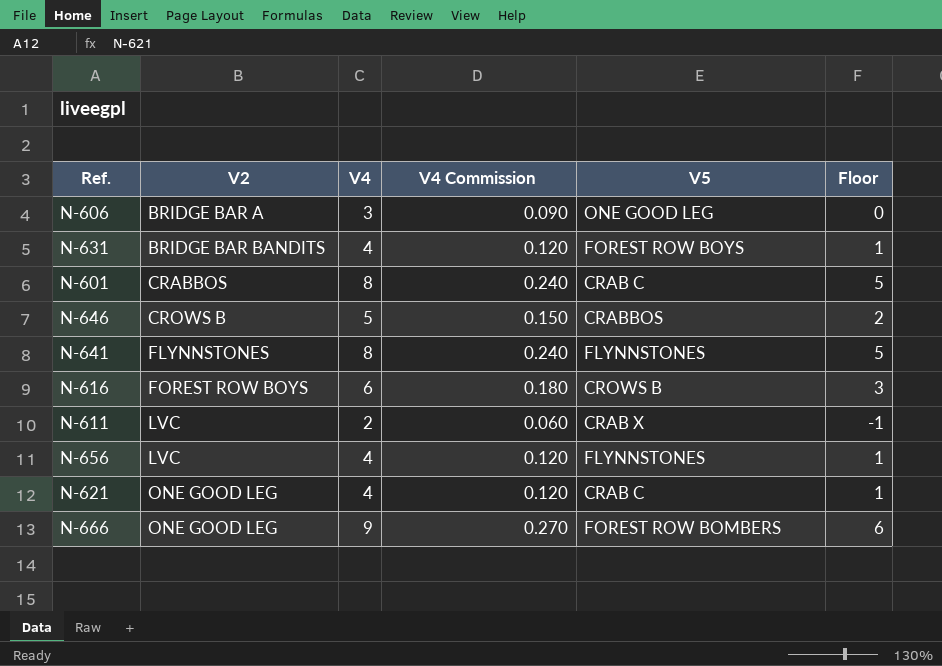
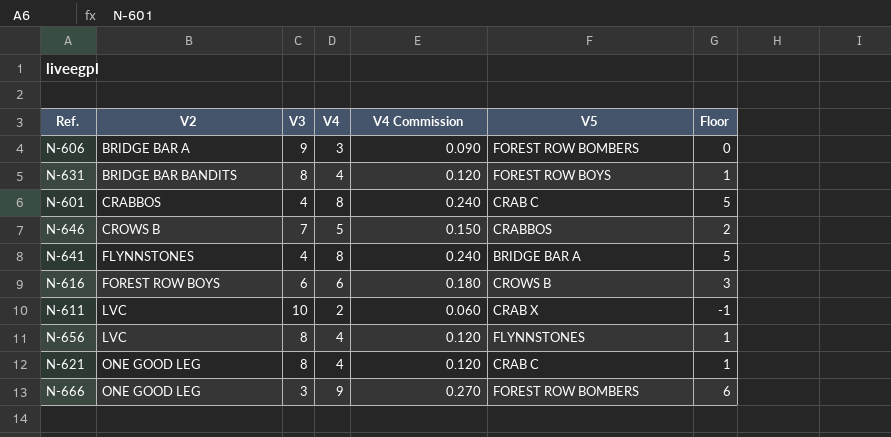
column V3 | position: none -> 3
N-606 | V5: ONE GOOD LEG -> FOREST ROW BOMBERS
N-641 | V5: FLYNNSTONES -> BRIDGE BAR A

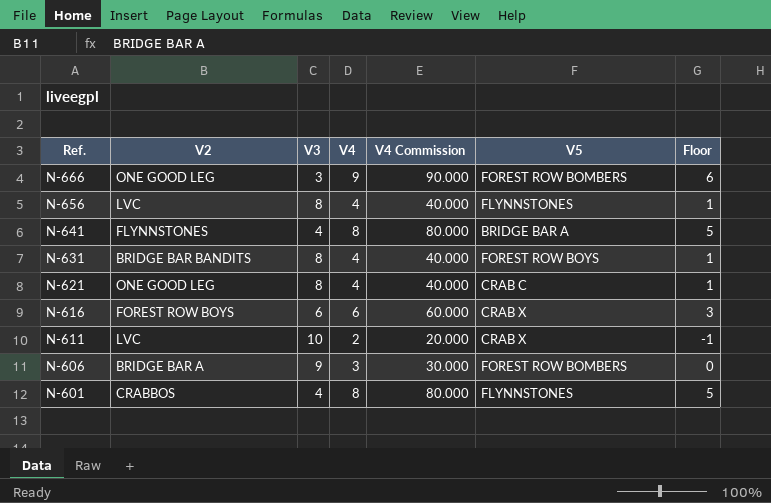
row order: V2 ascending -> Ref. descending
column V4 Commission | formula: [V4] * 0.03 -> [V4] * 10
row N-646: CROWS B | 7 | 5 | 0.150 | CRABBOS | 2 -> none
N-616 | V5: CROWS B -> CRAB X
N-601 | V5: CRAB C -> FLYNNSTONES

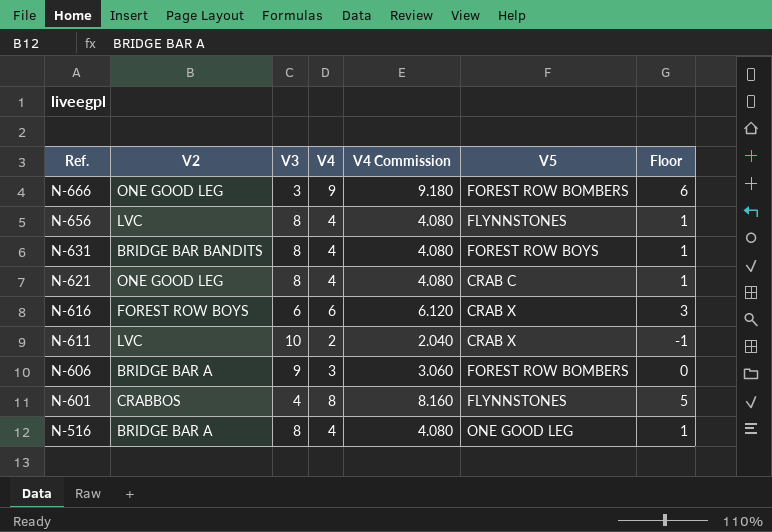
column V4 Commission | formula: [V4] * 10 -> [V4] * 1.02
row N-641: FLYNNSTONES | 4 | 8 | 80.000 | BRIDGE BAR A | 5 -> none
row N-516: none -> BRIDGE BAR A | 8 | 4 | 4.080 | ONE GOOD LEG | 1

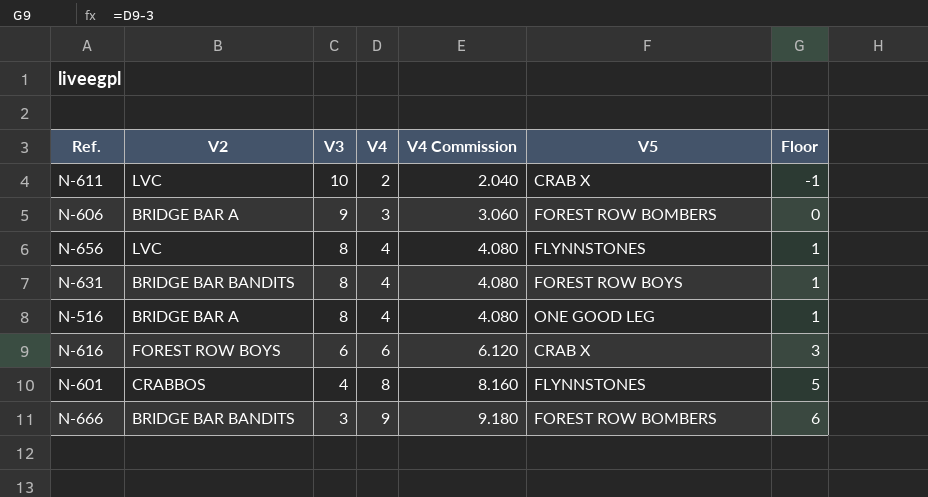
row order: Ref. descending -> V3 descending
row N-621: ONE GOOD LEG | 8 | 4 | 4.080 | CRAB C | 1 -> none
N-666 | V2: ONE GOOD LEG -> BRIDGE BAR BANDITS

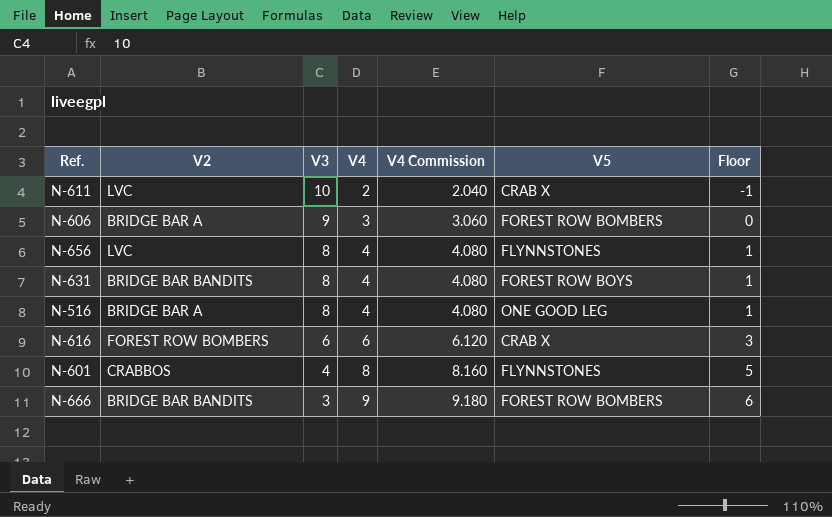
N-616 | V2: FOREST ROW BOYS -> FOREST ROW BOMBERS

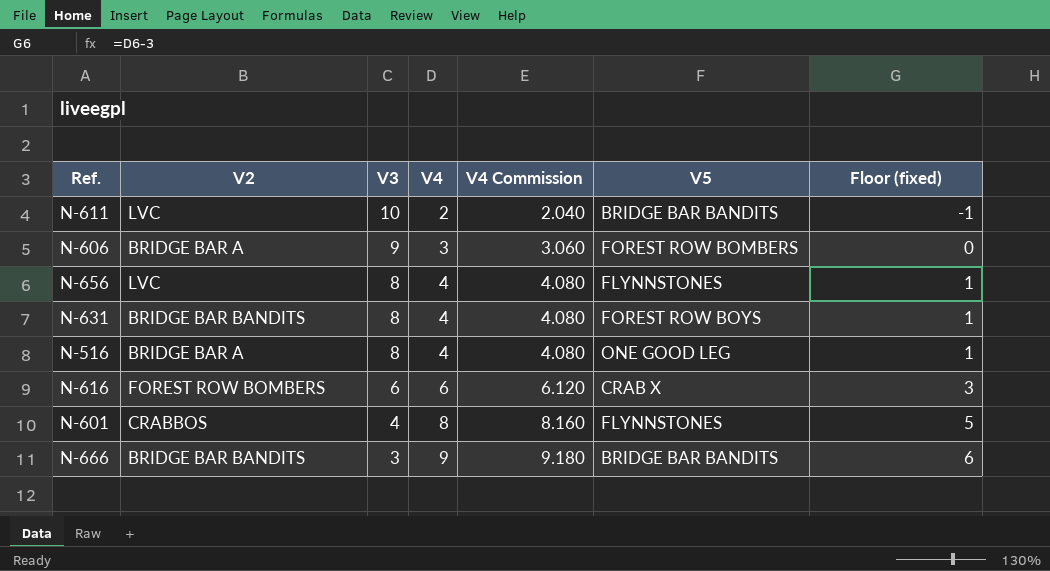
column name: Floor -> Floor (fixed)
N-611 | V5: CRAB X -> BRIDGE BAR BANDITS
N-666 | V5: FOREST ROW BOMBERS -> BRIDGE BAR BANDITS

